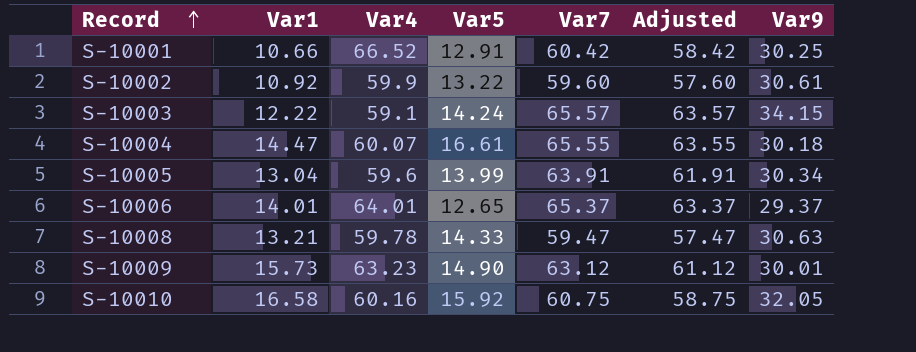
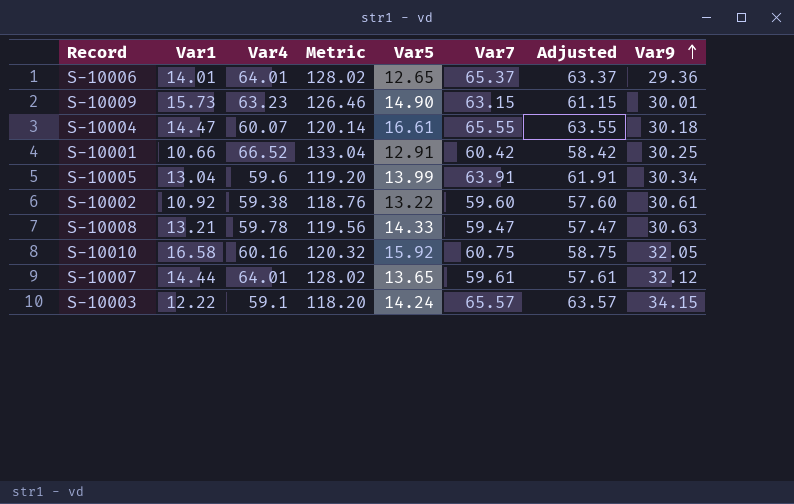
row order: Record ascending -> Var9 ascending
column Metric | formula: none -> [Var4] * 2
S-10006 | Var9: 29.37 -> 29.36
S-10009 | Var7: 63.12 -> 63.15
S-10009 | Adjusted: 61.12 -> 61.15
S-10002 | Var4: 59.9 -> 59.38
row S-10007: none -> 14.44 | 64.01 | 128.02 | 13.65 | 59.61 | 57.61 | 32.12

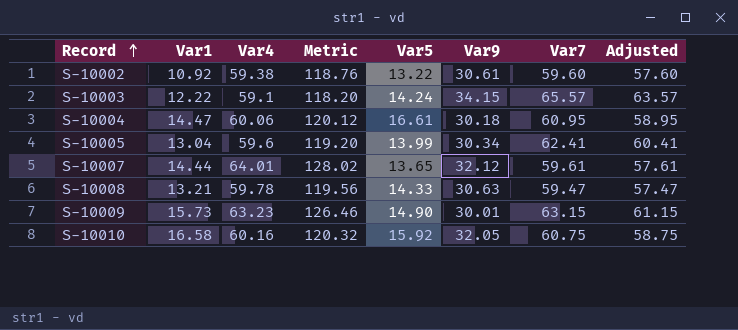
row order: Var9 ascending -> Record ascending
column Var9 | position: 8 -> 6
row S-10006: 14.01 | 64.01 | 128.02 | 12.65 | 65.37 | 63.37 | 29.36 -> none
row S-10001: 10.66 | 66.52 | 133.04 | 12.91 | 60.42 | 58.42 | 30.25 -> none
S-10004 | Var4: 60.07 -> 60.06
S-10004 | Metric: 120.14 -> 120.12
S-10004 | Var7: 65.55 -> 60.95
S-10004 | Adjusted: 63.55 -> 58.95
S-10005 | Var7: 63.91 -> 62.41
S-10005 | Adjusted: 61.91 -> 60.41

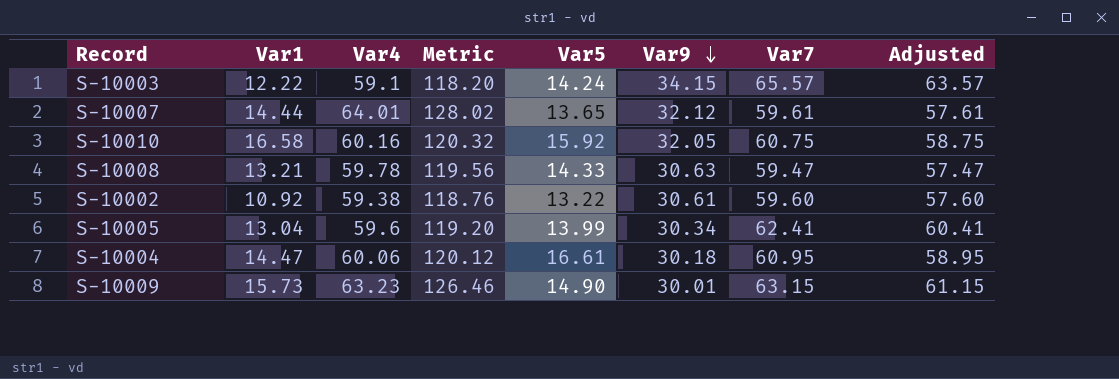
row order: Record ascending -> Var9 descending

